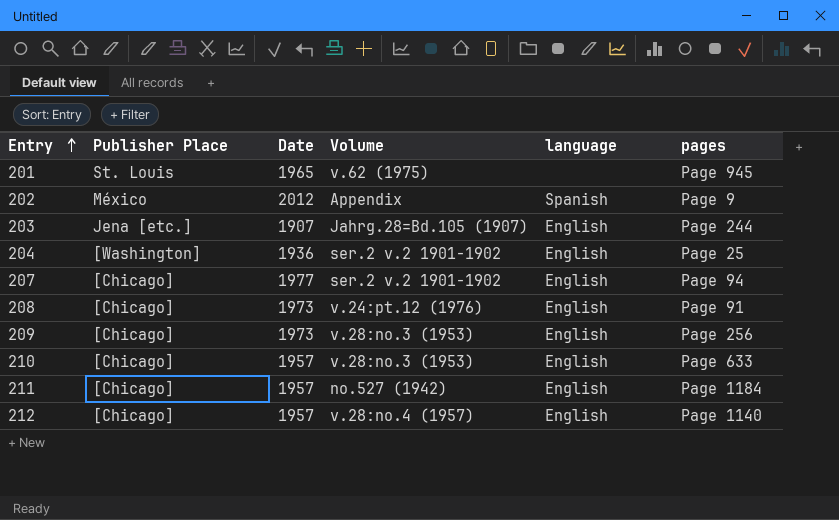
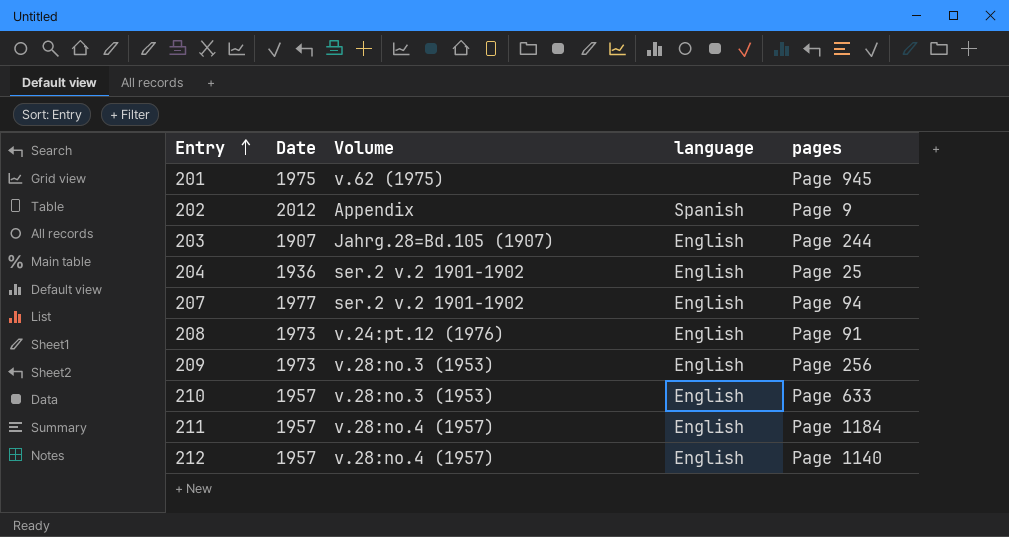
column Publisher Place | position: 2 -> none
201 | Date: 1965 -> 1975
211 | Volume: no.527 (1942) -> v.28:no.4 (1957)

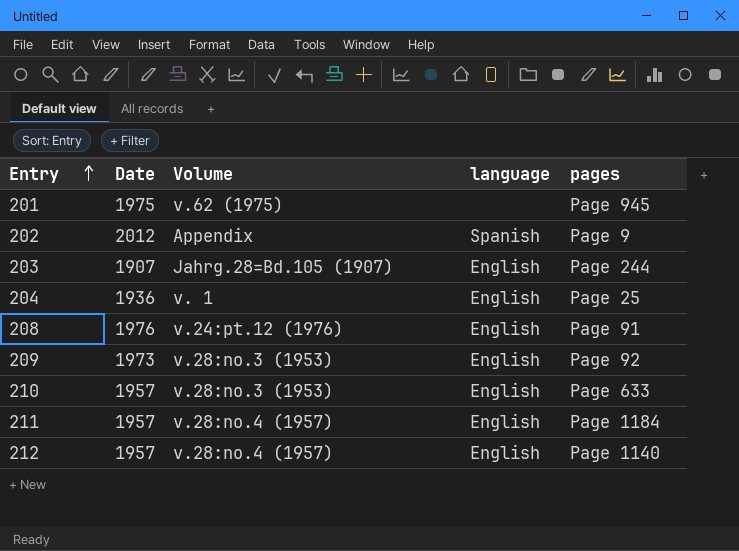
row 207: 1977 | ser.2 v.2 1901-1902 | English | Page 94 -> none
204 | Volume: ser.2 v.2 1901-1902 -> v. 1
208 | Date: 1973 -> 1976
209 | pages: Page 256 -> Page 92

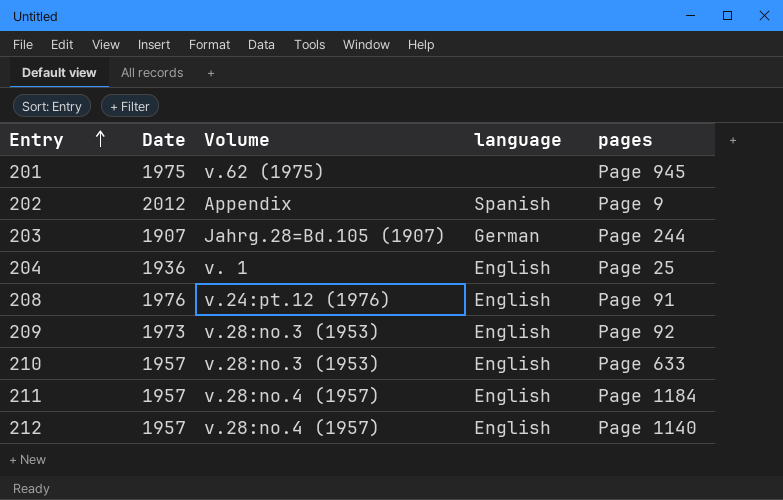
203 | language: English -> German

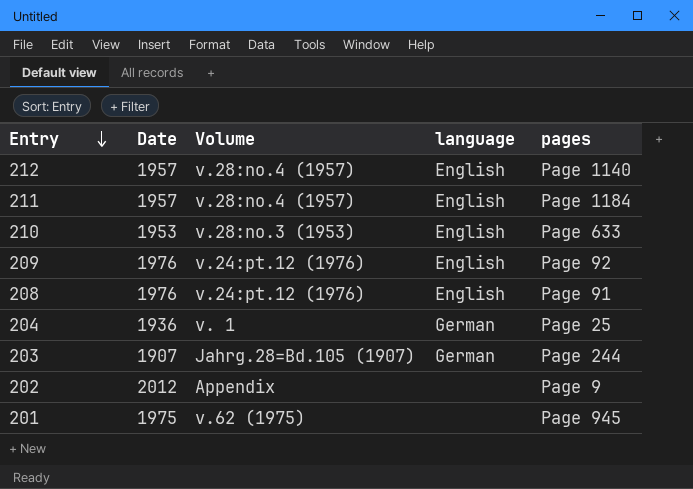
row order: Entry ascending -> Entry descending
210 | Date: 1957 -> 1953
209 | Date: 1973 -> 1976
209 | Volume: v.28:no.3 (1953) -> v.24:pt.12 (1976)
204 | language: English -> German
202 | language: Spanish -> none

